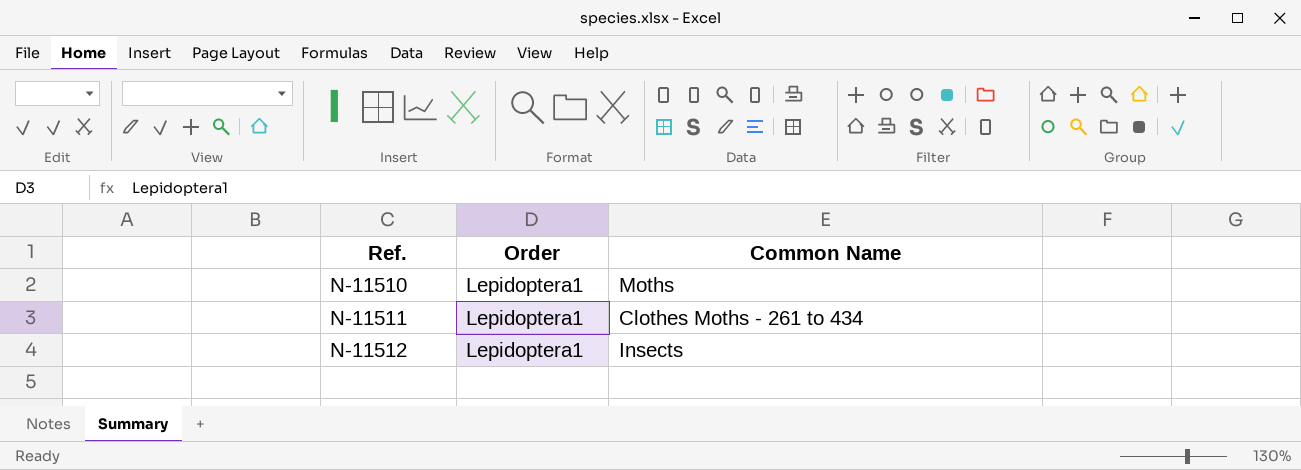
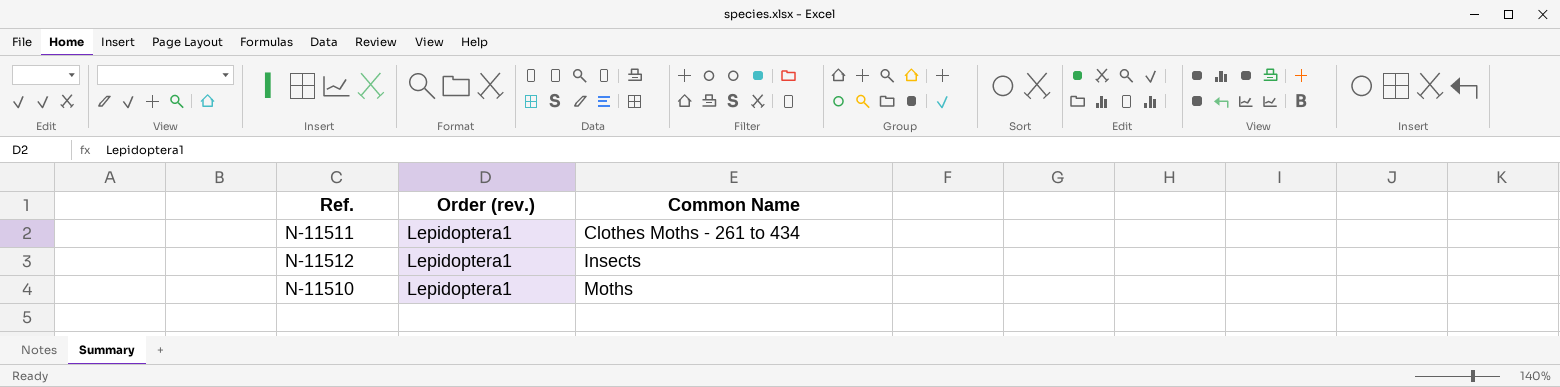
row order: Ref. ascending -> Common Name ascending
column name: Order -> Order (rev.)

